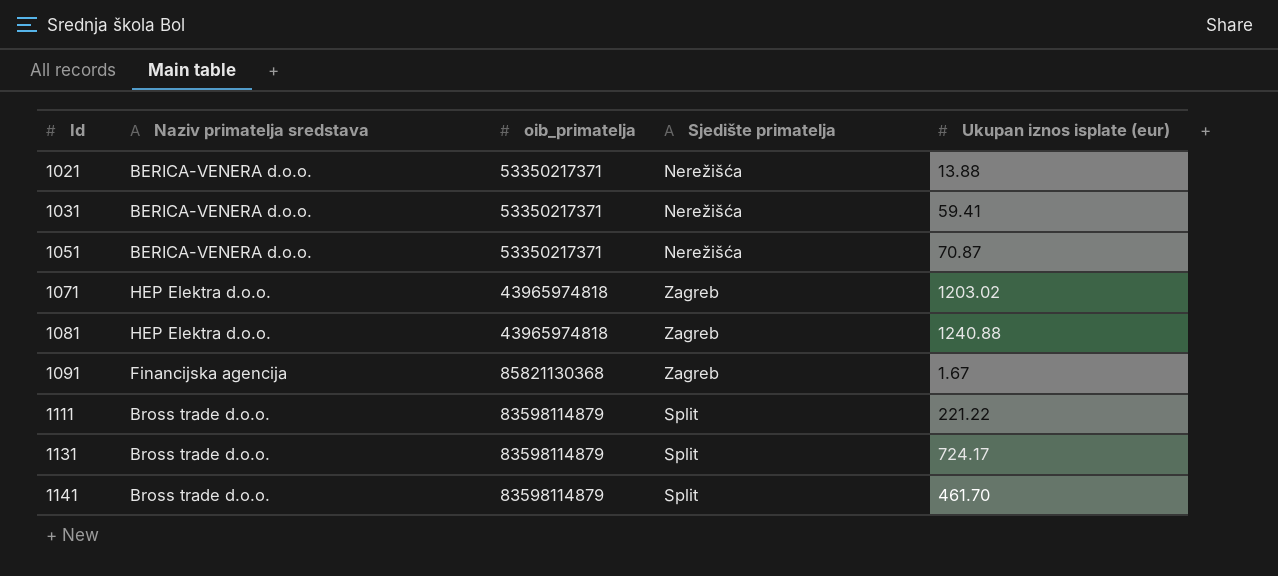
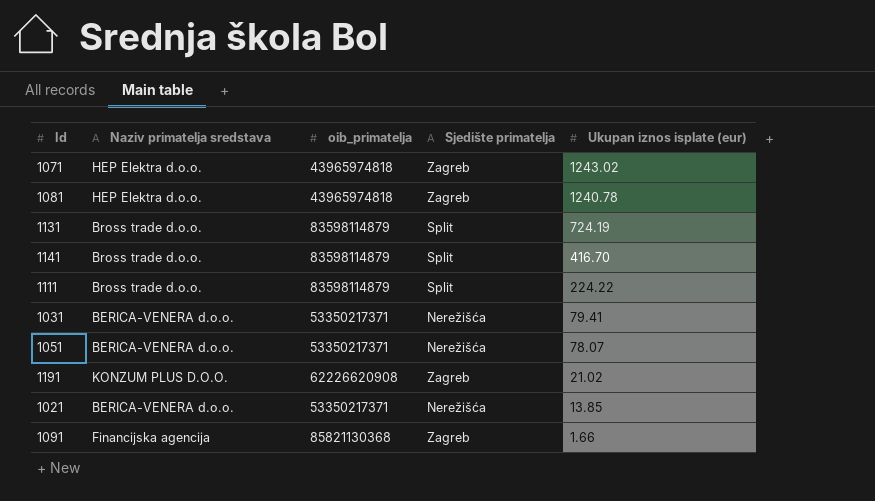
row order: Id ascending -> Ukupan iznos isplate (eur) descending
1071 | Ukupan iznos isplate (eur): 1203.02 -> 1243.02
1081 | Ukupan iznos isplate (eur): 1240.88 -> 1240.78
1131 | Ukupan iznos isplate (eur): 724.17 -> 724.19
1141 | Ukupan iznos isplate (eur): 461.70 -> 416.70
1111 | Ukupan iznos isplate (eur): 221.22 -> 224.22
1031 | Ukupan iznos isplate (eur): 59.41 -> 79.41
1051 | Ukupan iznos isplate (eur): 70.87 -> 78.07
row 1191: none -> KONZUM PLUS D.O.O. | 62226620908 | Zagreb | 21.02
1021 | Ukupan iznos isplate (eur): 13.88 -> 13.85
1091 | Ukupan iznos isplate (eur): 1.67 -> 1.66

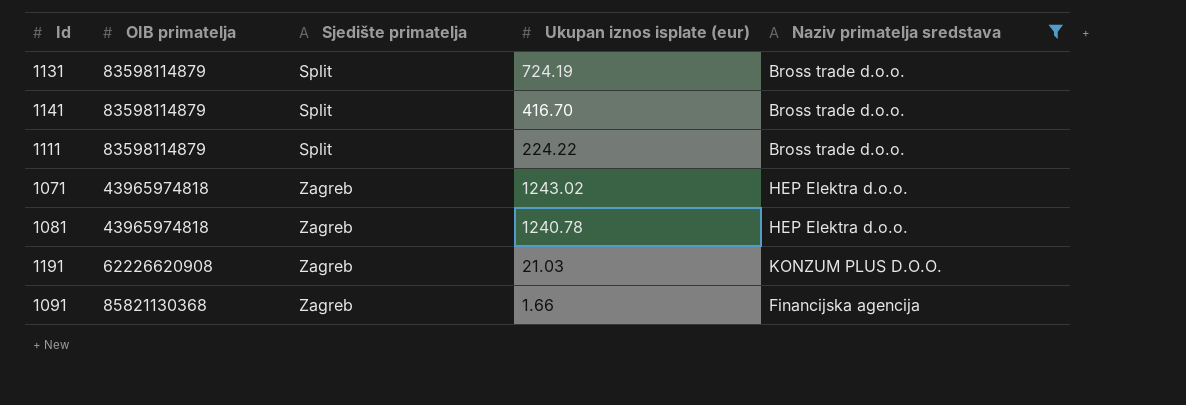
filter: none -> Naziv primatelja sredstava != BERICA-VENERA d.o.o.
row order: Ukupan iznos isplate (eur) descending -> Sjedište primatelja ascending
column name: oib_primatelja -> OIB primatelja
column Naziv primatelja sredstava | position: 2 -> 5
1191 | Ukupan iznos isplate (eur): 21.02 -> 21.03

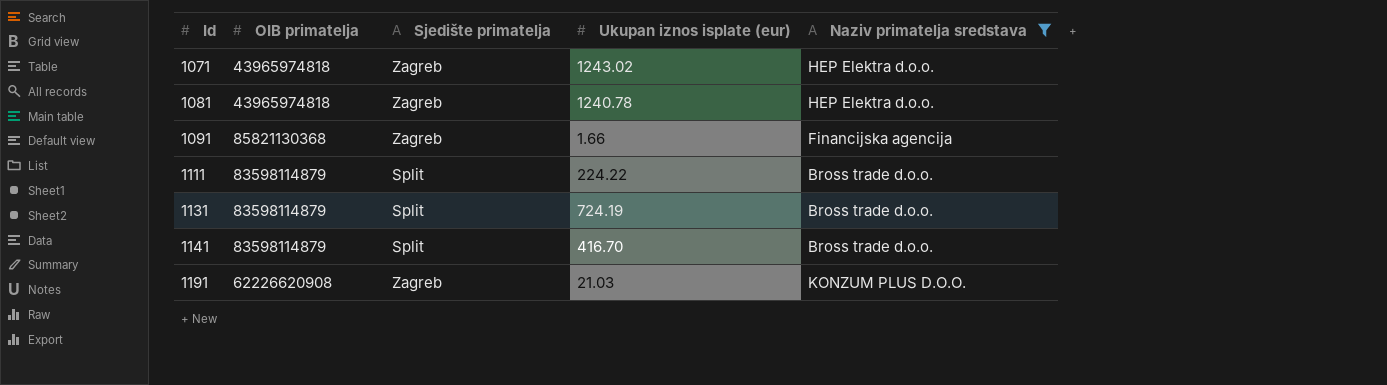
row order: Sjedište primatelja ascending -> Id ascending

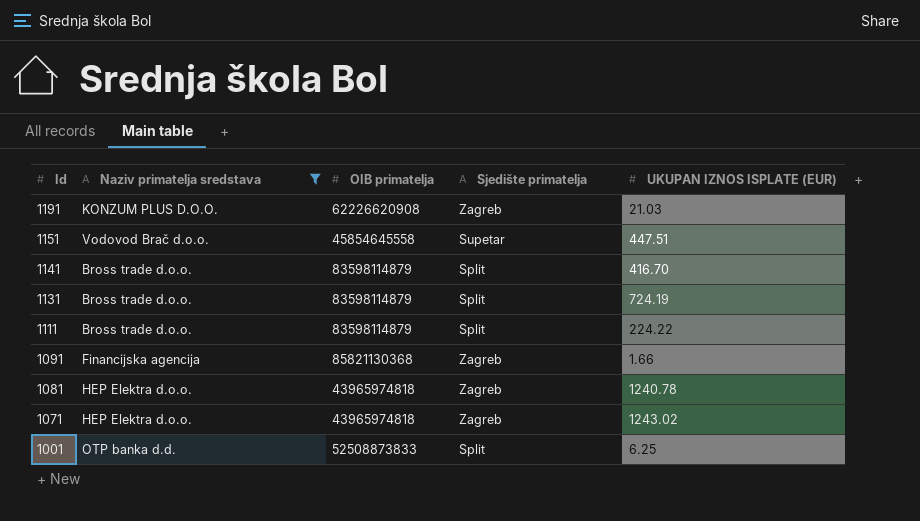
row order: Id ascending -> Id descending
column Naziv primatelja sredstava | position: 5 -> 2
column name: Ukupan iznos isplate (eur) -> UKUPAN IZNOS ISPLATE (EUR)
row 1151: none -> Vodovod Brač d.o.o. | 45854645558 | Supetar | 447.51
row 1001: none -> OTP banka d.d. | 52508873833 | Split | 6.25

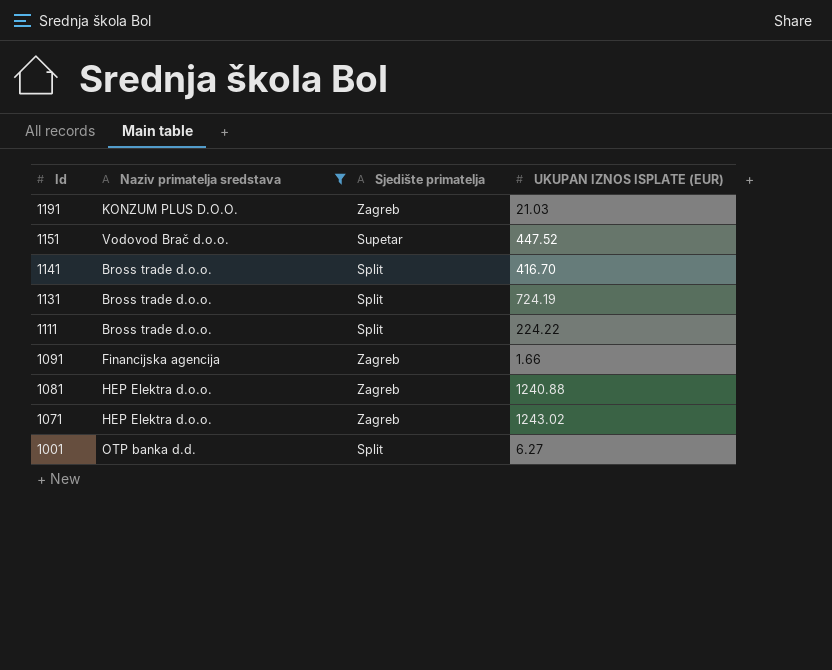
column OIB primatelja | position: 3 -> none
1151 | UKUPAN IZNOS ISPLATE (EUR): 447.51 -> 447.52
1081 | UKUPAN IZNOS ISPLATE (EUR): 1240.78 -> 1240.88
1001 | UKUPAN IZNOS ISPLATE (EUR): 6.25 -> 6.27

